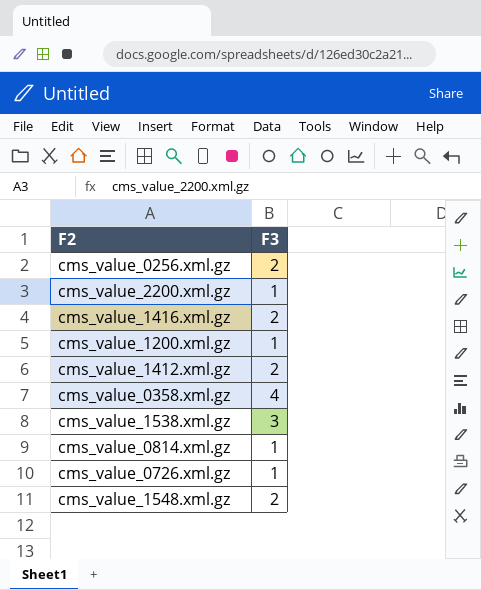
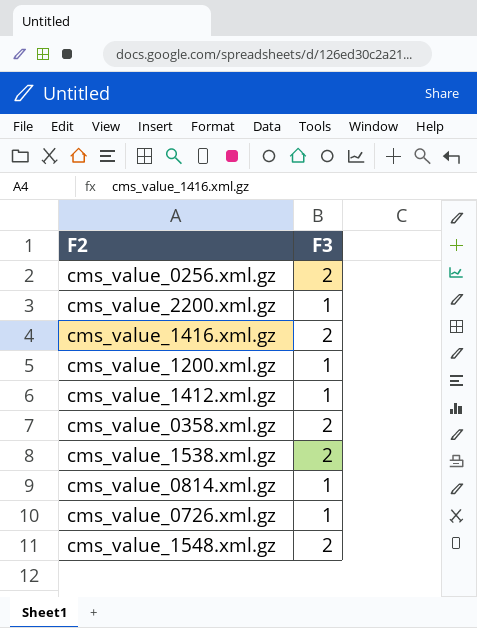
cms_value_1412.xml.gz | F3: 2 -> 1
cms_value_0358.xml.gz | F3: 4 -> 2
cms_value_1538.xml.gz | F3: 3 -> 2

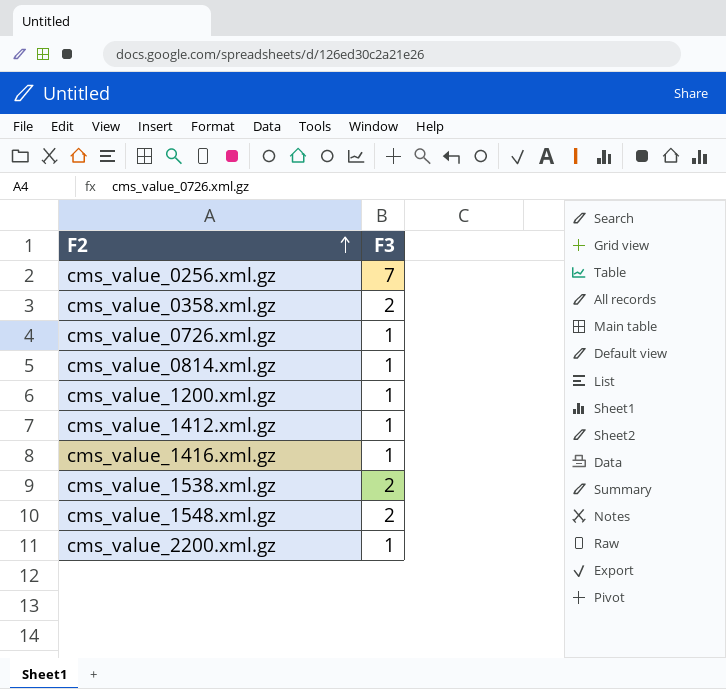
row order: none -> F2 ascending
cms_value_0256.xml.gz | F3: 2 -> 7
cms_value_1416.xml.gz | F3: 2 -> 1

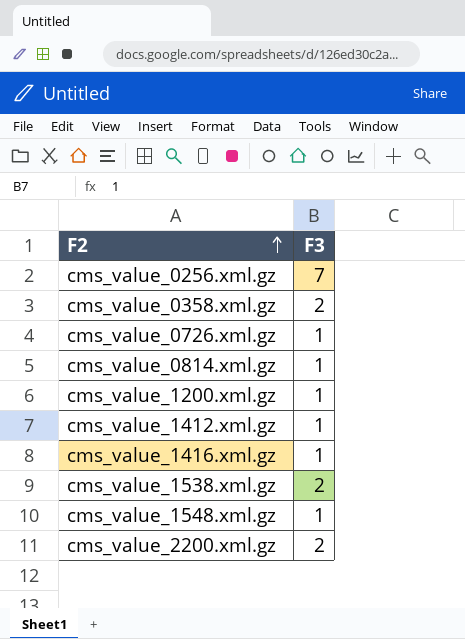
cms_value_1548.xml.gz | F3: 2 -> 1
cms_value_2200.xml.gz | F3: 1 -> 2

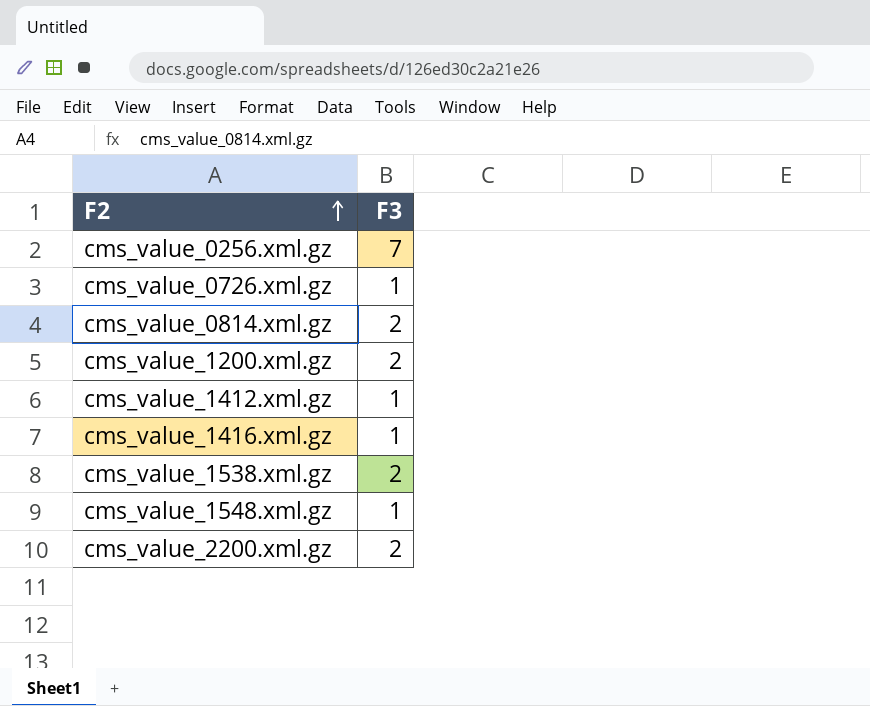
row cms_value_0358.xml.gz: 2 -> none
cms_value_0814.xml.gz | F3: 1 -> 2
cms_value_1200.xml.gz | F3: 1 -> 2

